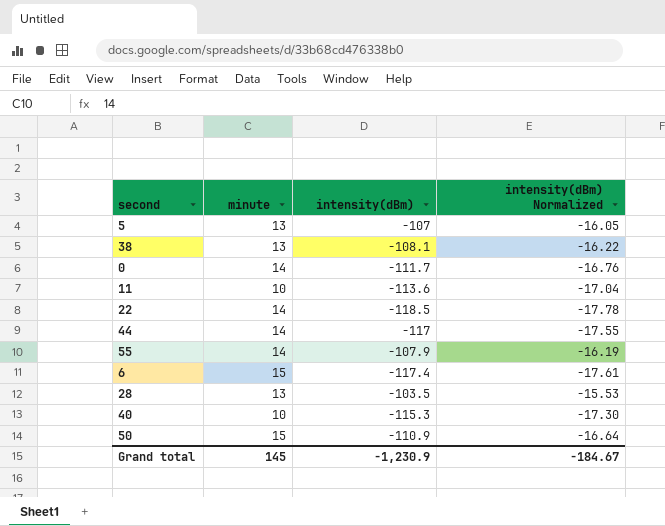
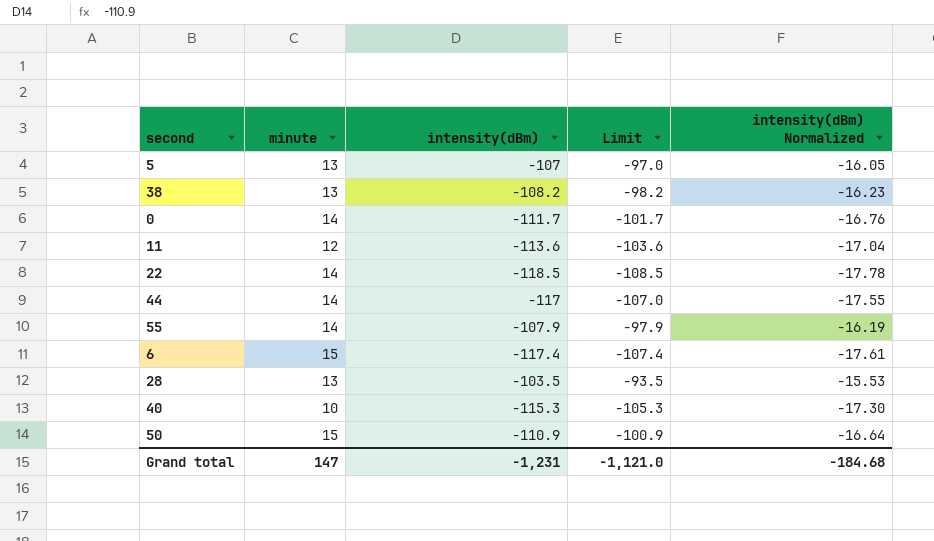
column Limit | formula: none -> [intensity(dBm)] + 10
38 | intensity(dBm): -108.1 -> -108.2
38 | intensity(dBm) Normalized: -16.22 -> -16.23
11 | minute: 10 -> 12
Grand total | minute: 145 -> 147
Grand total | intensity(dBm): -1,230.9 -> -1,231
Grand total | intensity(dBm) Normalized: -184.67 -> -184.68

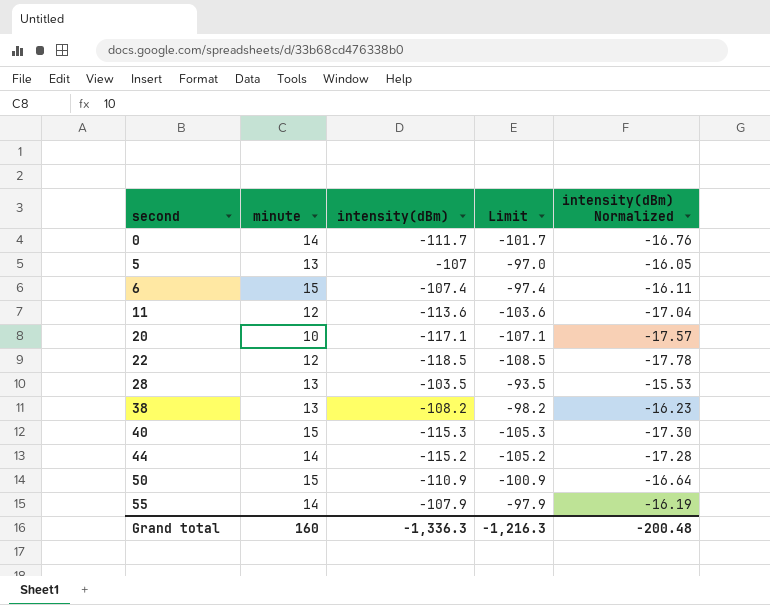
row order: none -> second ascending
6 | intensity(dBm): -117.4 -> -107.4
6 | Limit: -107.4 -> -97.4
6 | intensity(dBm) Normalized: -17.61 -> -16.11
row 20: none -> 10 | -117.1 | -107.1 | -17.57
22 | minute: 14 -> 12
40 | minute: 10 -> 15
44 | intensity(dBm): -117 -> -115.2
44 | Limit: -107.0 -> -105.2
44 | intensity(dBm) Normalized: -17.55 -> -17.28
Grand total | minute: 147 -> 160
Grand total | intensity(dBm): -1,231 -> -1,336.3
Grand total | Limit: -1,121.0 -> -1,216.3
Grand total | intensity(dBm) Normalized: -184.68 -> -200.48

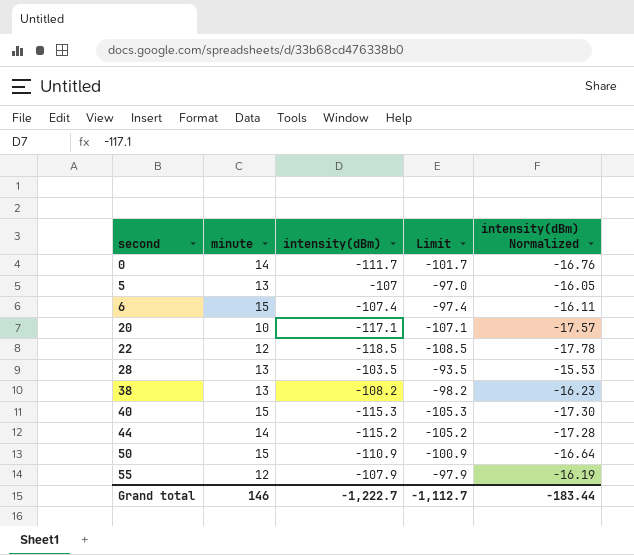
row 11: 12 | -113.6 | -103.6 | -17.04 -> none
55 | minute: 14 -> 12
Grand total | minute: 160 -> 146
Grand total | intensity(dBm): -1,336.3 -> -1,222.7
Grand total | Limit: -1,216.3 -> -1,112.7
Grand total | intensity(dBm) Normalized: -200.48 -> -183.44

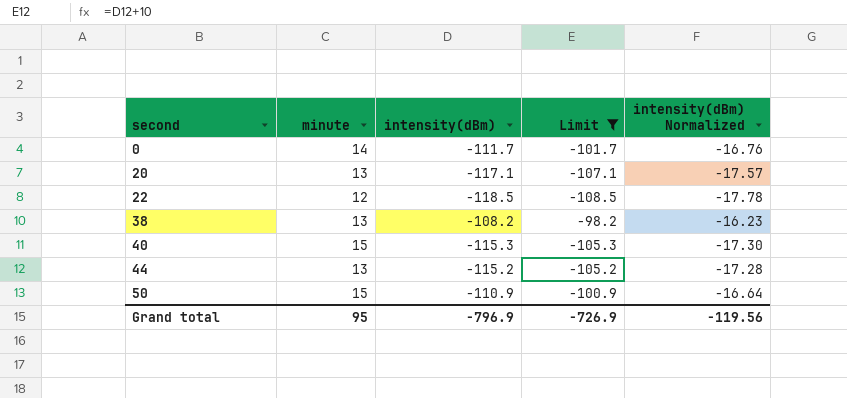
filter: none -> Limit <= -98.2
20 | minute: 10 -> 13
44 | minute: 14 -> 13
Grand total | minute: 146 -> 95
Grand total | intensity(dBm): -1,222.7 -> -796.9
Grand total | Limit: -1,112.7 -> -726.9
Grand total | intensity(dBm) Normalized: -183.44 -> -119.56

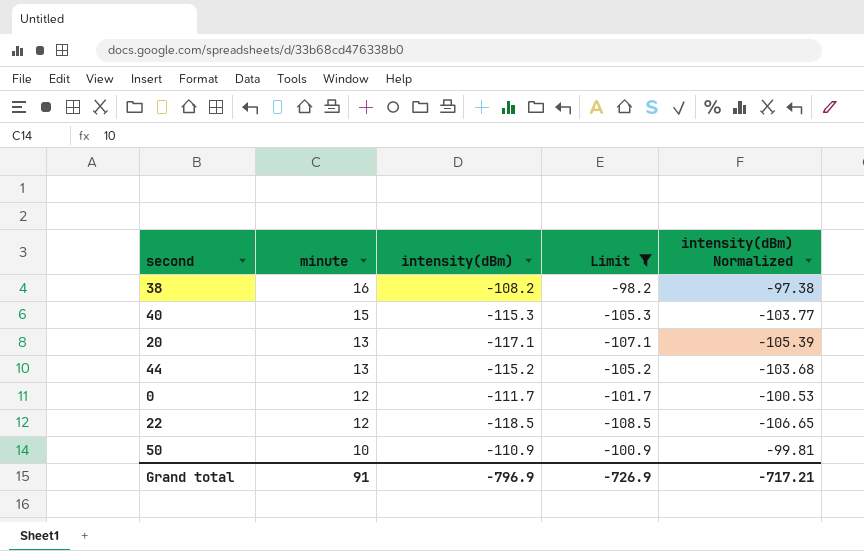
row order: second ascending -> minute descending
column intensity(dBm) Normalized | formula: [intensity(dBm)] * 0.15 -> [intensity(dBm)] * 0.9
38 | minute: 13 -> 16
0 | minute: 14 -> 12
50 | minute: 15 -> 10
Grand total | minute: 95 -> 91
Grand total | intensity(dBm) Normalized: -119.56 -> -717.21

